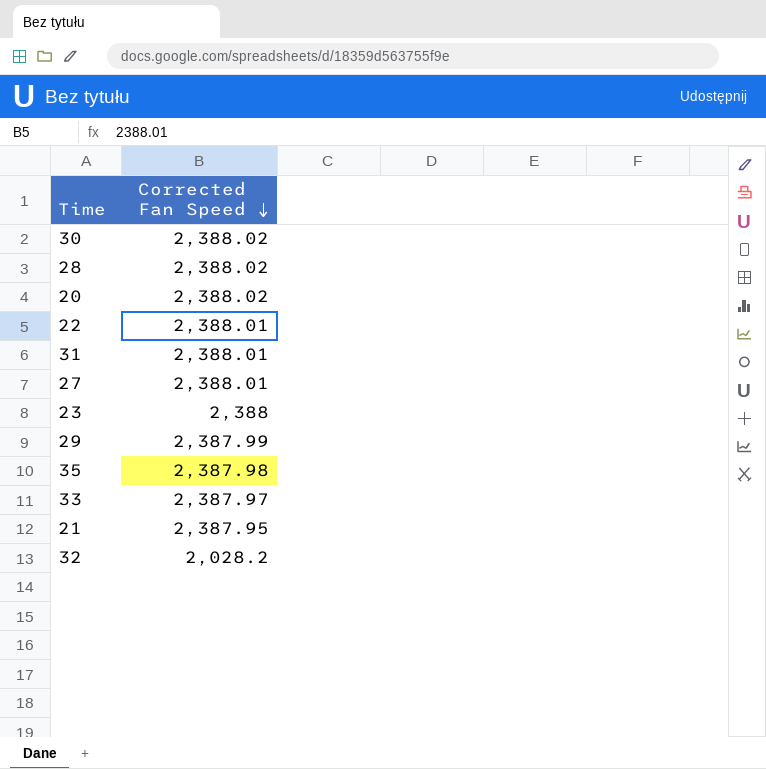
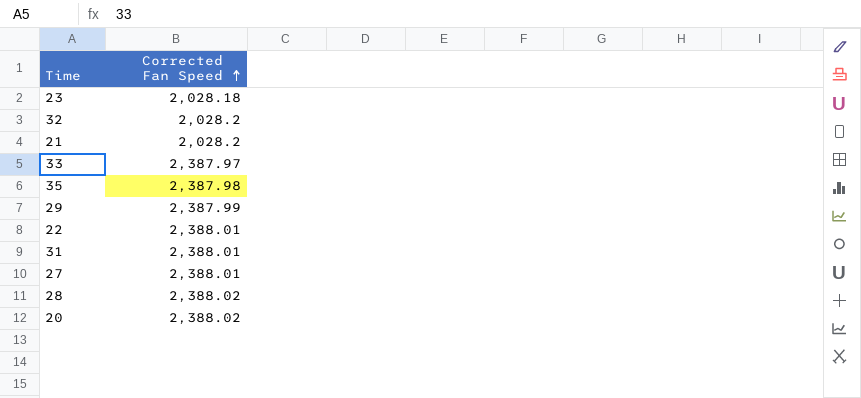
row order: Corrected Fan Speed descending -> Corrected Fan Speed ascending
row 30: 2,388.02 -> none
23 | Corrected Fan Speed: 2,388 -> 2,028.18
21 | Corrected Fan Speed: 2,387.95 -> 2,028.2

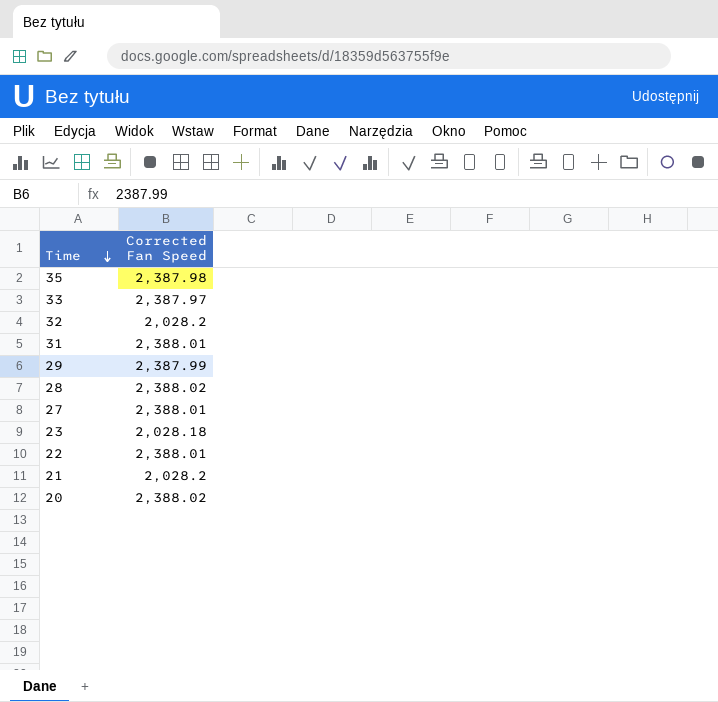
row order: Corrected Fan Speed ascending -> Time descending

